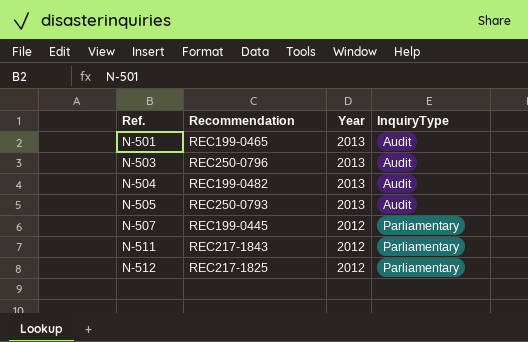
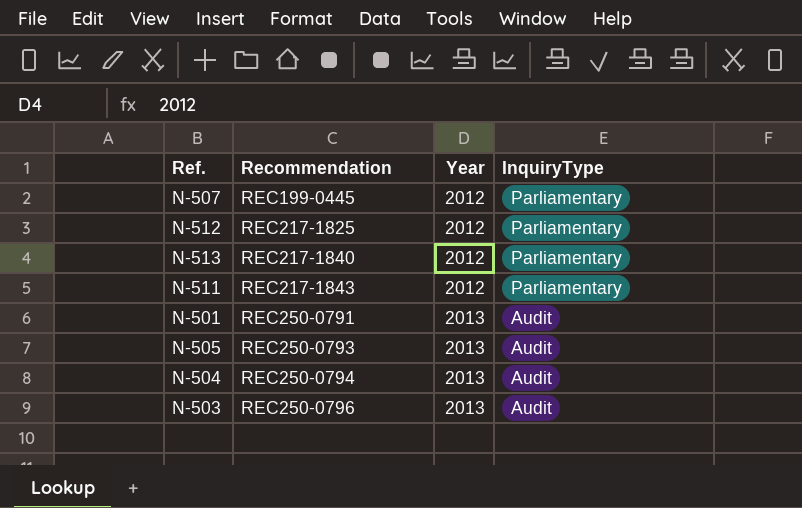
row order: Ref. ascending -> Recommendation ascending
row N-513: none -> REC217-1840 | 2012 | Parliamentary
N-501 | Recommendation: REC199-0465 -> REC250-0791
N-504 | Recommendation: REC199-0482 -> REC250-0794

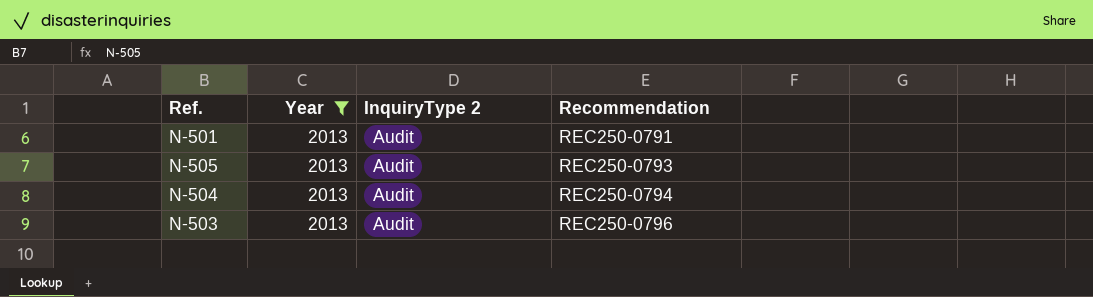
filter: none -> Year = 2013
column name: InquiryType -> InquiryType 2
column Recommendation | position: 2 -> 4

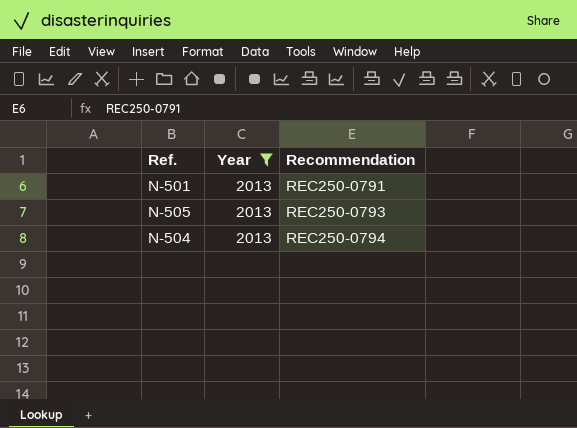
column InquiryType 2 | position: 3 -> none
row N-503: 2013 | Audit | REC250-0796 -> none

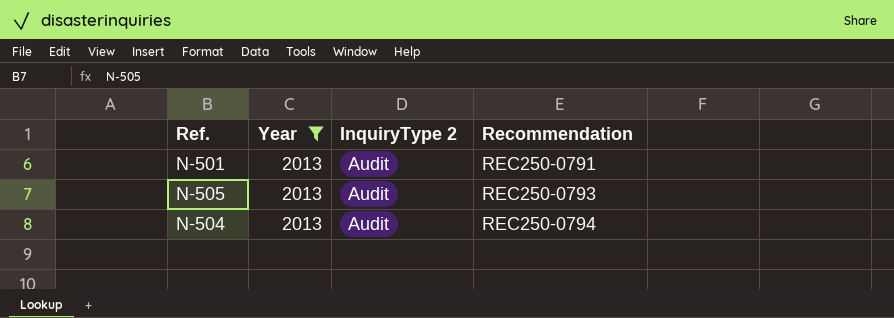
column InquiryType 2 | position: none -> 3

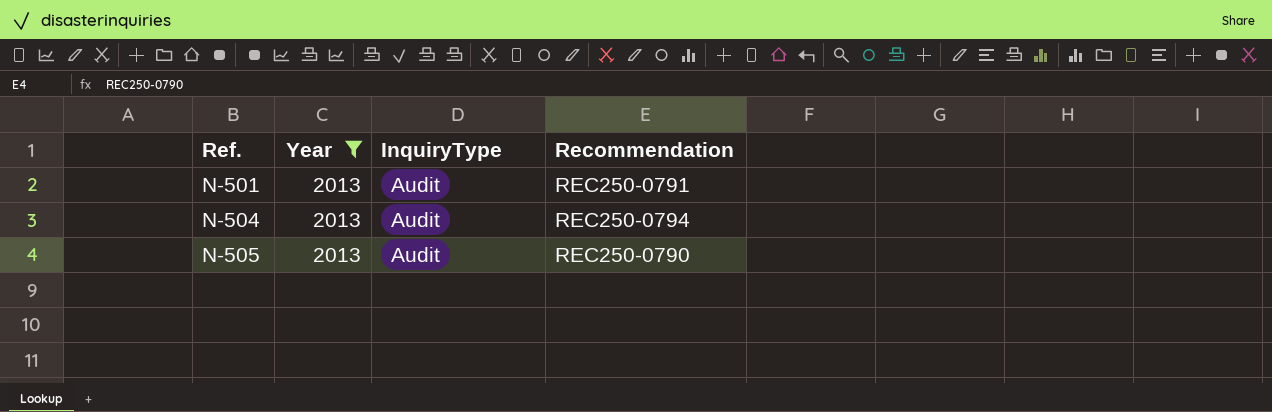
row order: Recommendation ascending -> Ref. ascending
column name: InquiryType 2 -> InquiryType
N-505 | Recommendation: REC250-0793 -> REC250-0790

